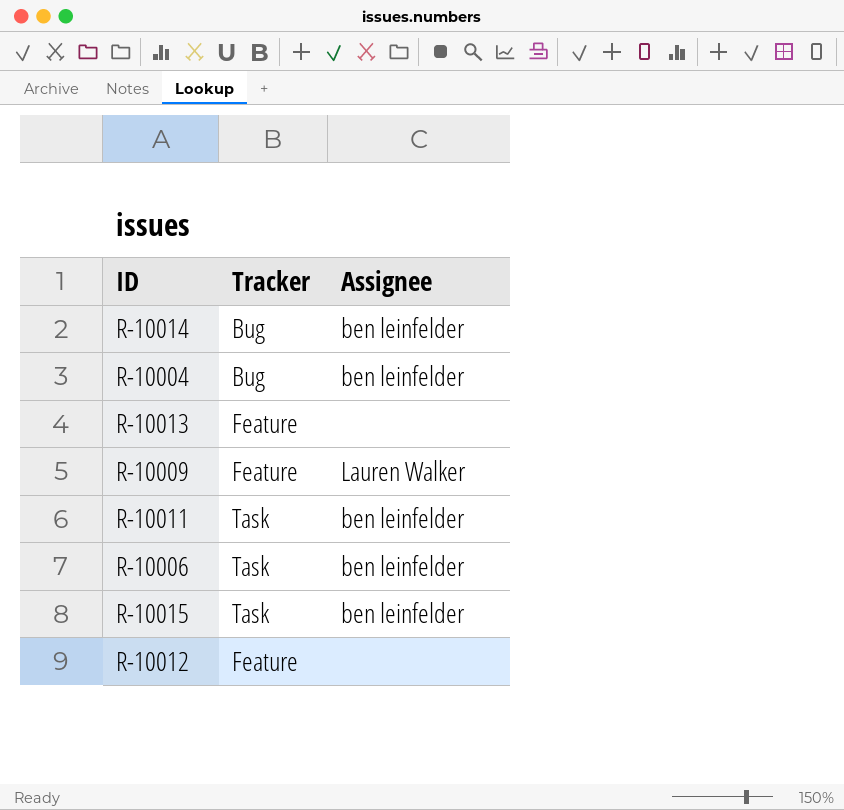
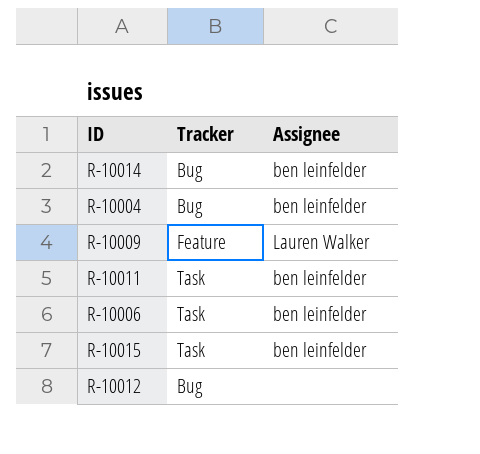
row R-10013: Feature | none -> none
R-10012 | Tracker: Feature -> Bug

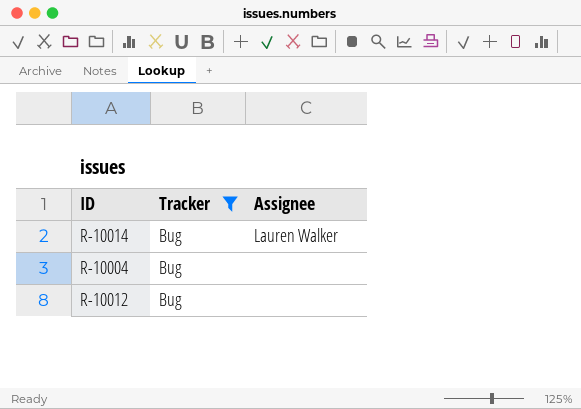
filter: none -> Tracker = Bug
R-10014 | Assignee: ben leinfelder -> Lauren Walker
R-10004 | Assignee: ben leinfelder -> none

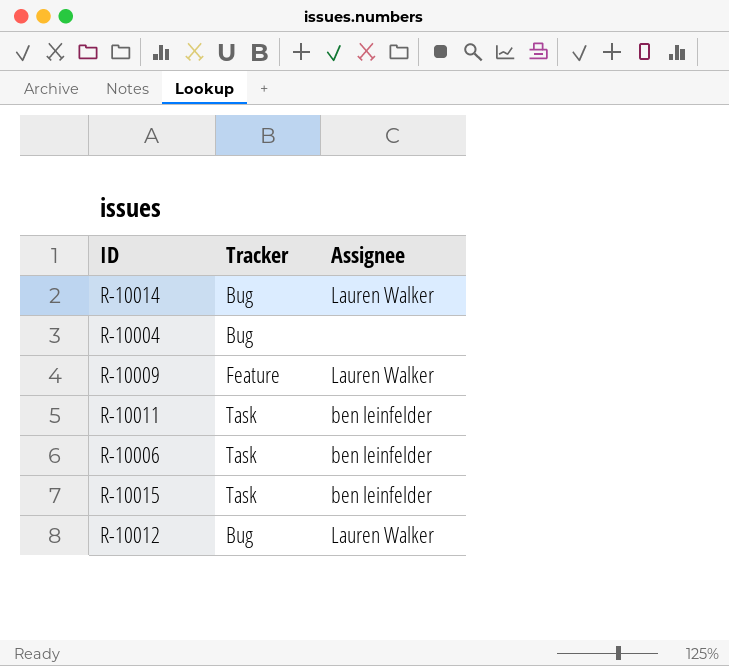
filter: Tracker = Bug -> none
R-10012 | Assignee: none -> Lauren Walker

